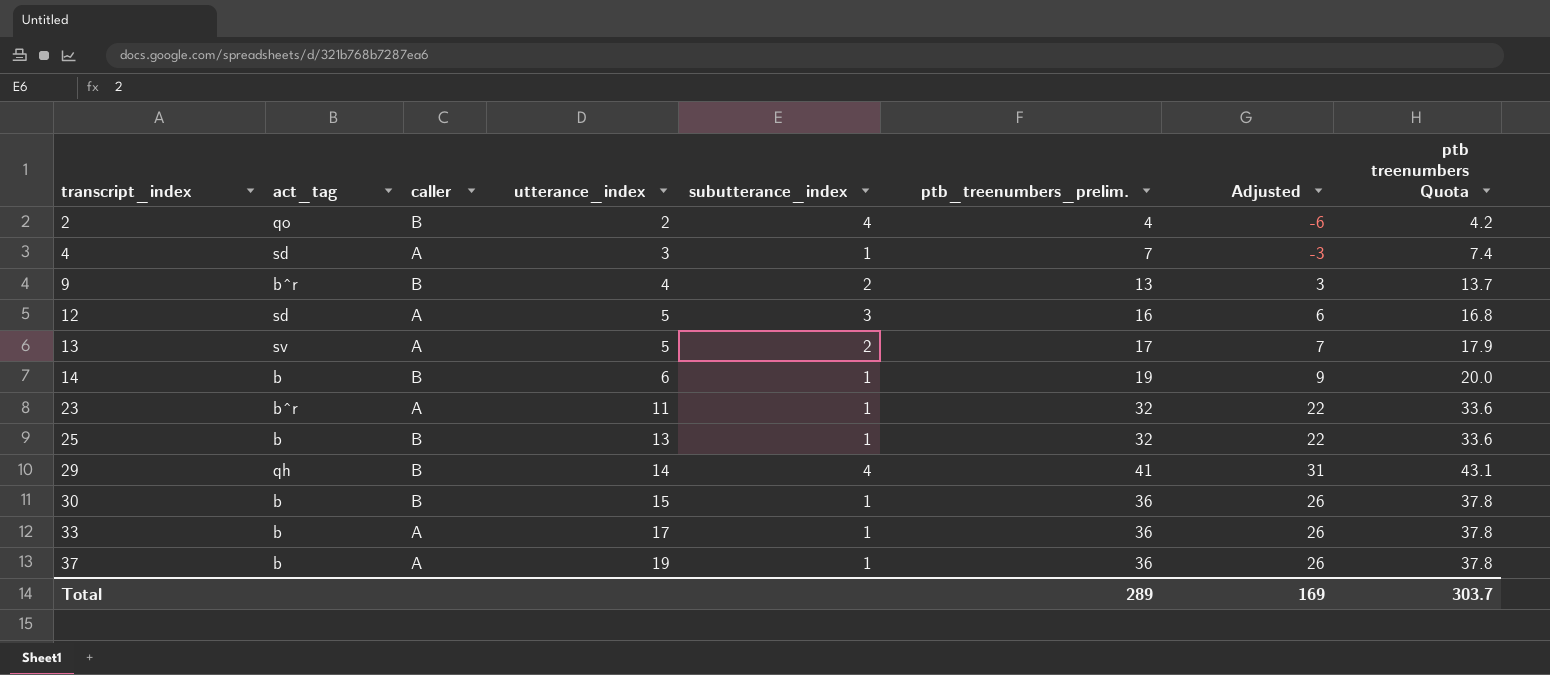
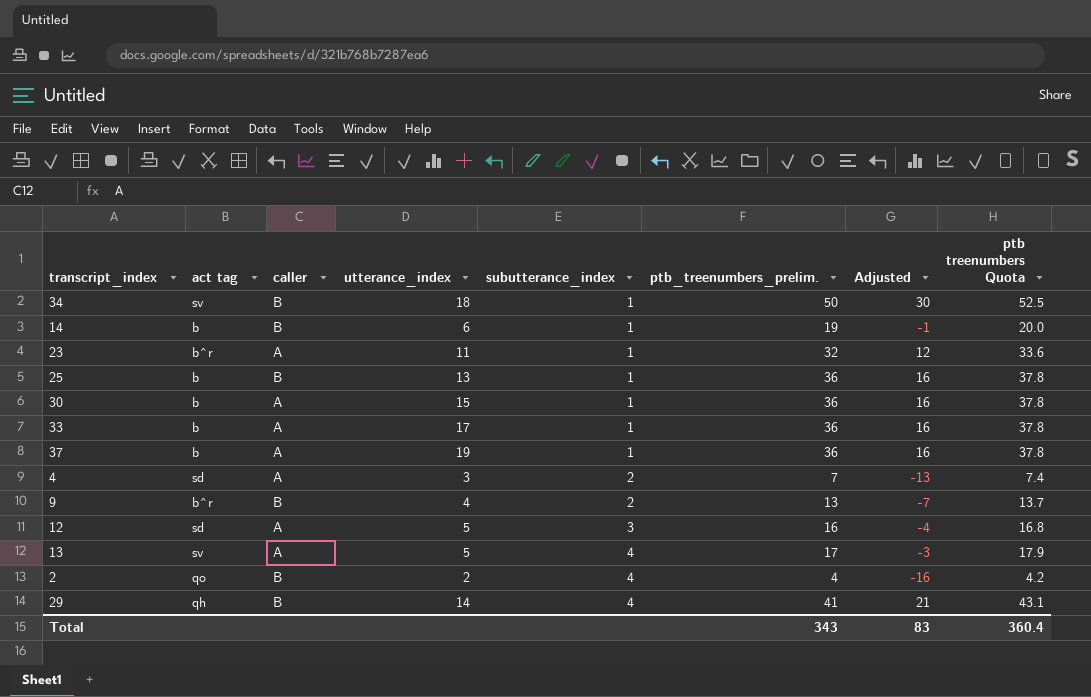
row order: transcript_index ascending -> subutterance_index ascending
column name: act_tag -> act tag
column Adjusted | formula: [ptb_treenumbers_prelim.] - 10 -> [ptb_treenumbers_prelim.] - 20
row 34: none -> sv | B | 18 | 1 | 50 | 30 | 52.5
25 | ptb_treenumbers_prelim.: 32 -> 36
25 | ptb treenumbers Quota: 33.6 -> 37.8
30 | caller: B -> A
4 | subutterance_index: 1 -> 2
13 | subutterance_index: 2 -> 4
Total | ptb_treenumbers_prelim.: 289 -> 343
Total | Adjusted: 169 -> 83
Total | ptb treenumbers Quota: 303.7 -> 360.4

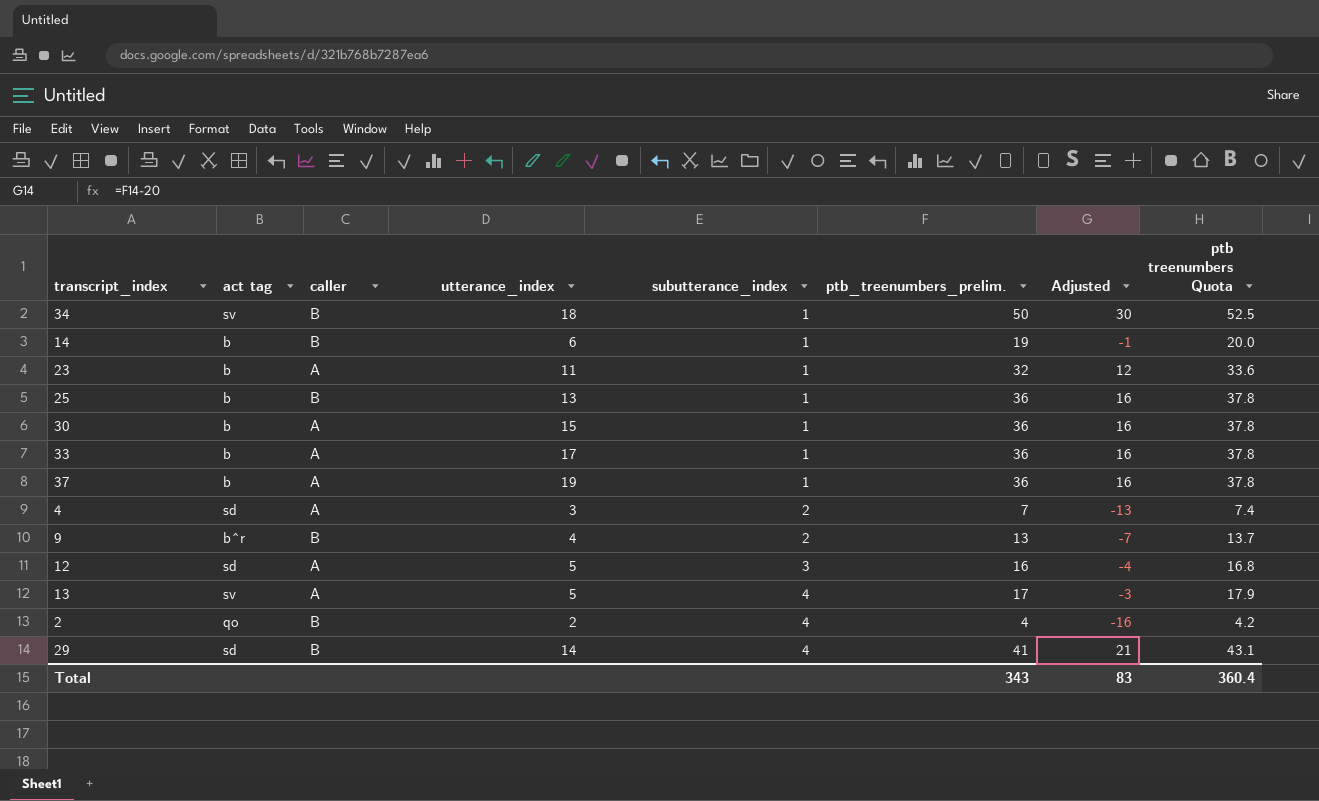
23 | act tag: b^r -> b
29 | act tag: qh -> sd

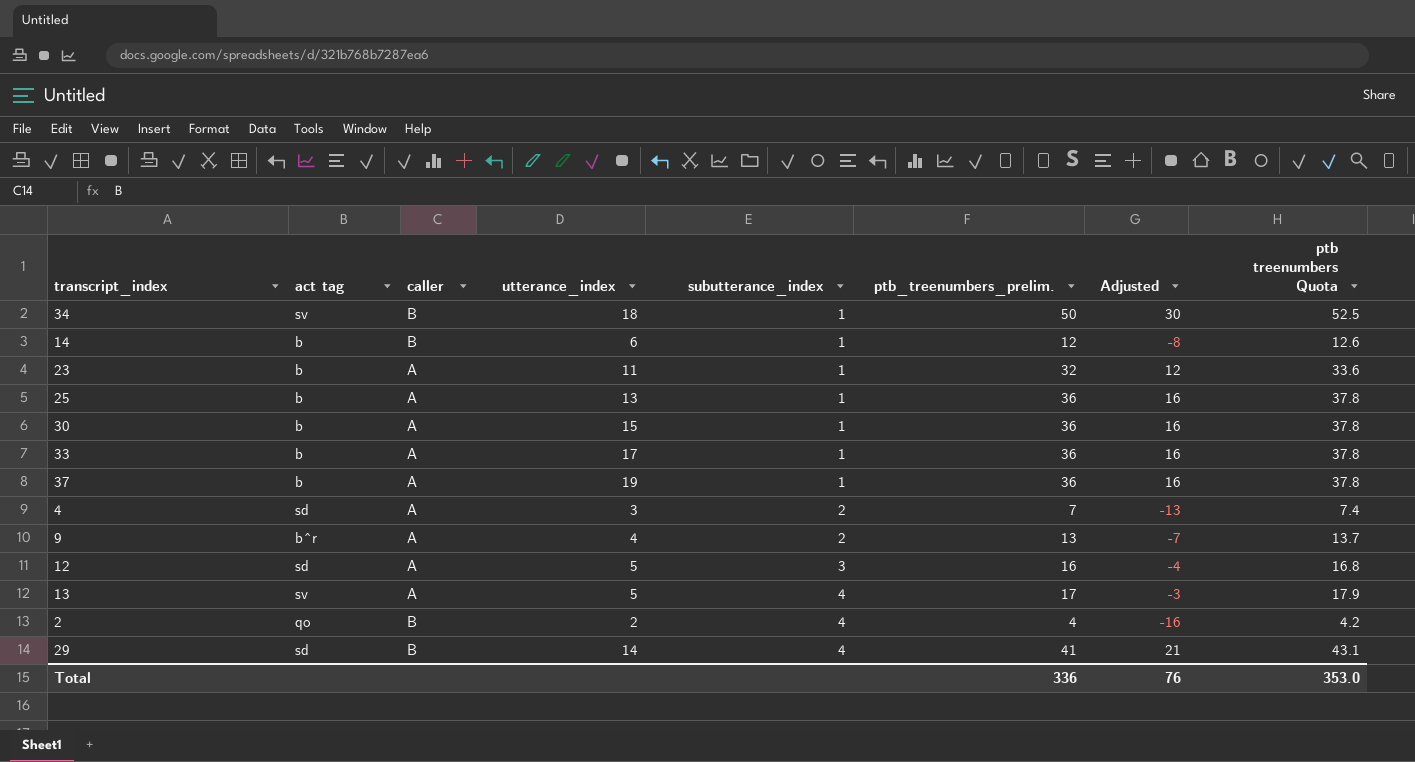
14 | ptb_treenumbers_prelim.: 19 -> 12
14 | Adjusted: -1 -> -8
14 | ptb treenumbers Quota: 20.0 -> 12.6
25 | caller: B -> A
9 | caller: B -> A
Total | ptb_treenumbers_prelim.: 343 -> 336
Total | Adjusted: 83 -> 76
Total | ptb treenumbers Quota: 360.4 -> 353.0

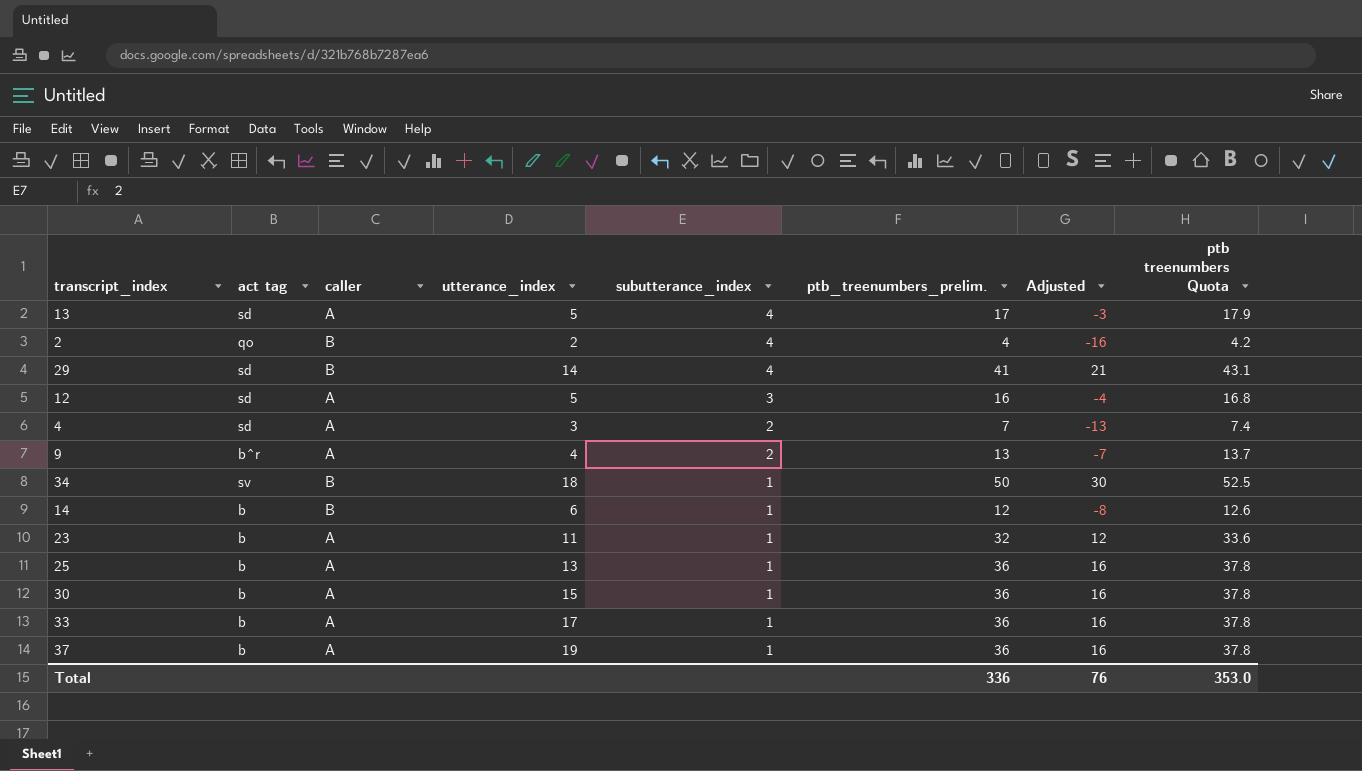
row order: subutterance_index ascending -> subutterance_index descending
13 | act tag: sv -> sd

